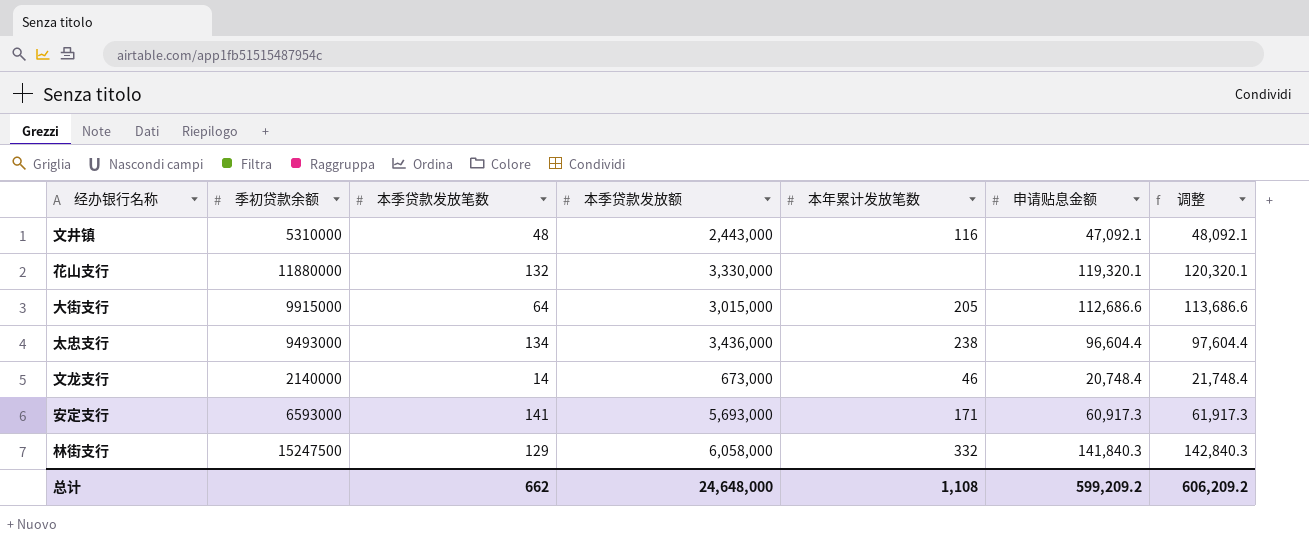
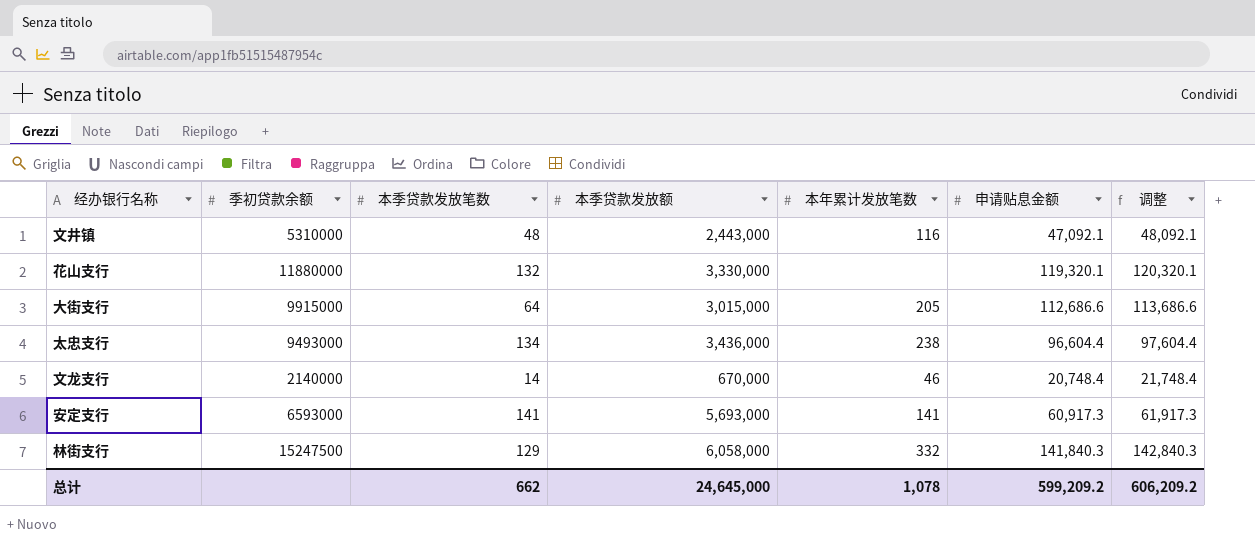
文龙支行 | 本季贷款发放额: 673,000 -> 670,000
安定支行 | 本年累计发放笔数: 171 -> 141
总计 | 本季贷款发放额: 24,648,000 -> 24,645,000
总计 | 本年累计发放笔数: 1,108 -> 1,078

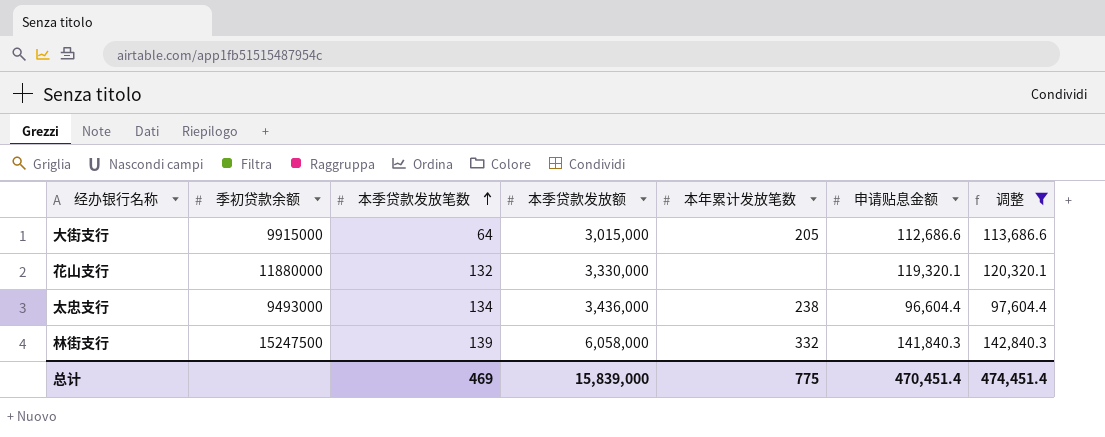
filter: none -> 调整 >= 97,604.4
row order: none -> 本季贷款发放笔数 ascending
林街支行 | 本季贷款发放笔数: 129 -> 139
总计 | 本季贷款发放笔数: 662 -> 469
总计 | 本季贷款发放额: 24,645,000 -> 15,839,000
总计 | 本年累计发放笔数: 1,078 -> 775
总计 | 申请贴息金额: 599,209.2 -> 470,451.4
总计 | 调整: 606,209.2 -> 474,451.4

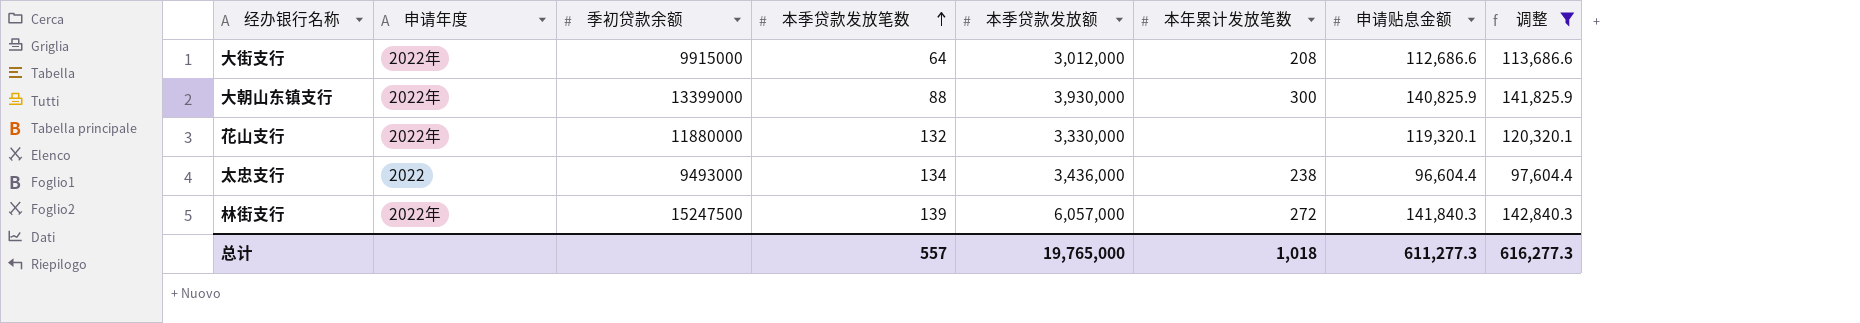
column 申请年度 | position: none -> 2
大街支行 | 本季贷款发放额: 3,015,000 -> 3,012,000
大街支行 | 本年累计发放笔数: 205 -> 208
row 大朝山东镇支行: none -> 2022年 | 13399000 | 88 | 3,930,000 | 300 | 140,825.9 | 141,825.9
林街支行 | 本季贷款发放额: 6,058,000 -> 6,057,000
林街支行 | 本年累计发放笔数: 332 -> 272
总计 | 本季贷款发放笔数: 469 -> 557
总计 | 本季贷款发放额: 15,839,000 -> 19,765,000
总计 | 本年累计发放笔数: 775 -> 1,018
总计 | 申请贴息金额: 470,451.4 -> 611,277.3
总计 | 调整: 474,451.4 -> 616,277.3

